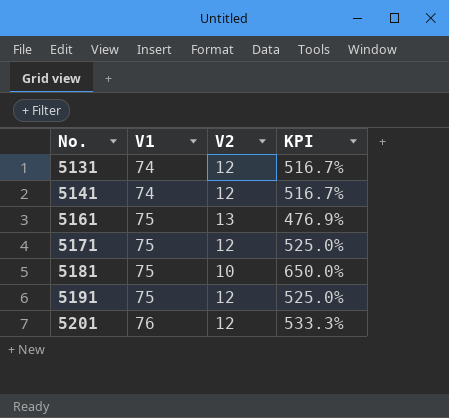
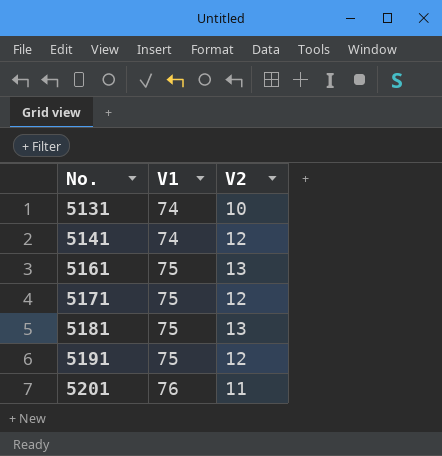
column KPI | formula: ([V1] - [V2]) / [V2] -> none
5131 | V2: 12 -> 10
5181 | V2: 10 -> 13
5201 | V2: 12 -> 11

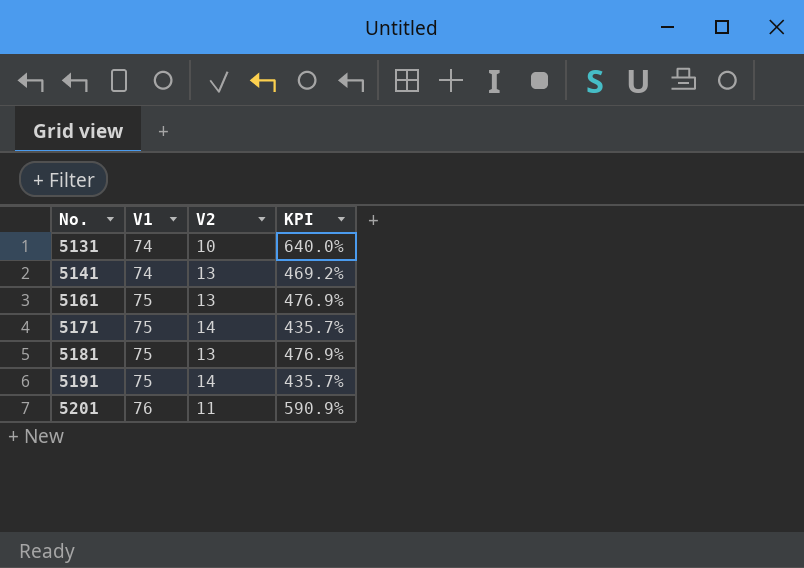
column KPI | formula: none -> ([V1] - [V2]) / [V2]
5141 | V2: 12 -> 13
5171 | V2: 12 -> 14
5191 | V2: 12 -> 14

